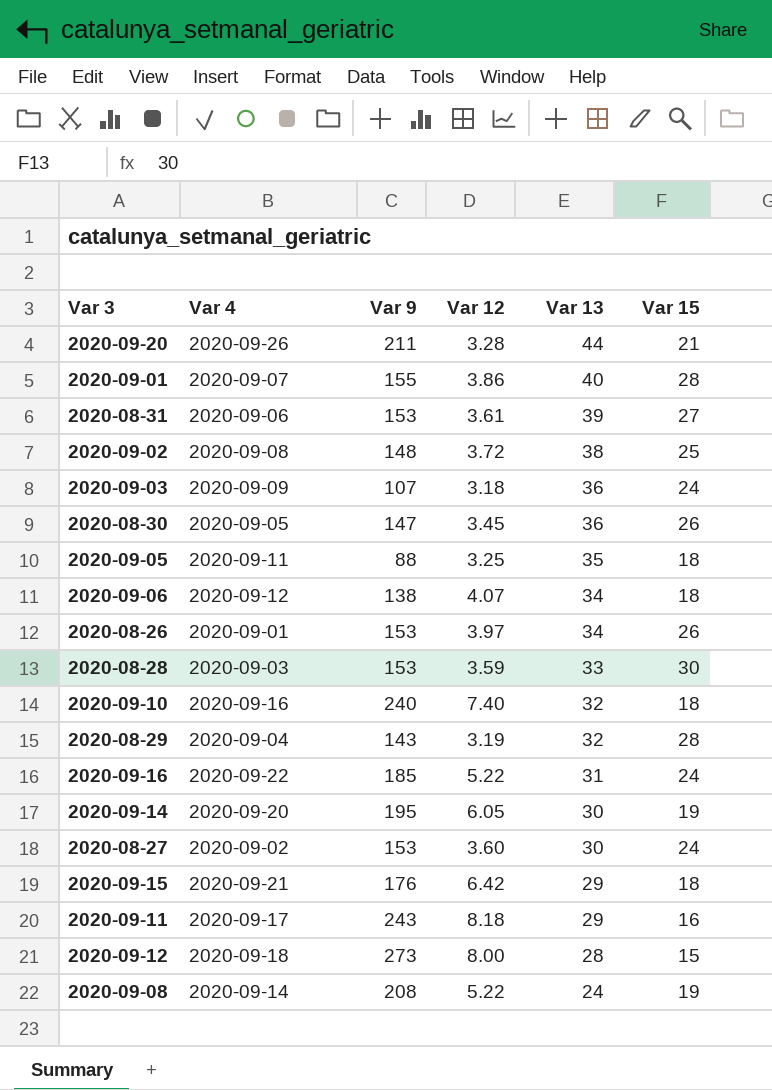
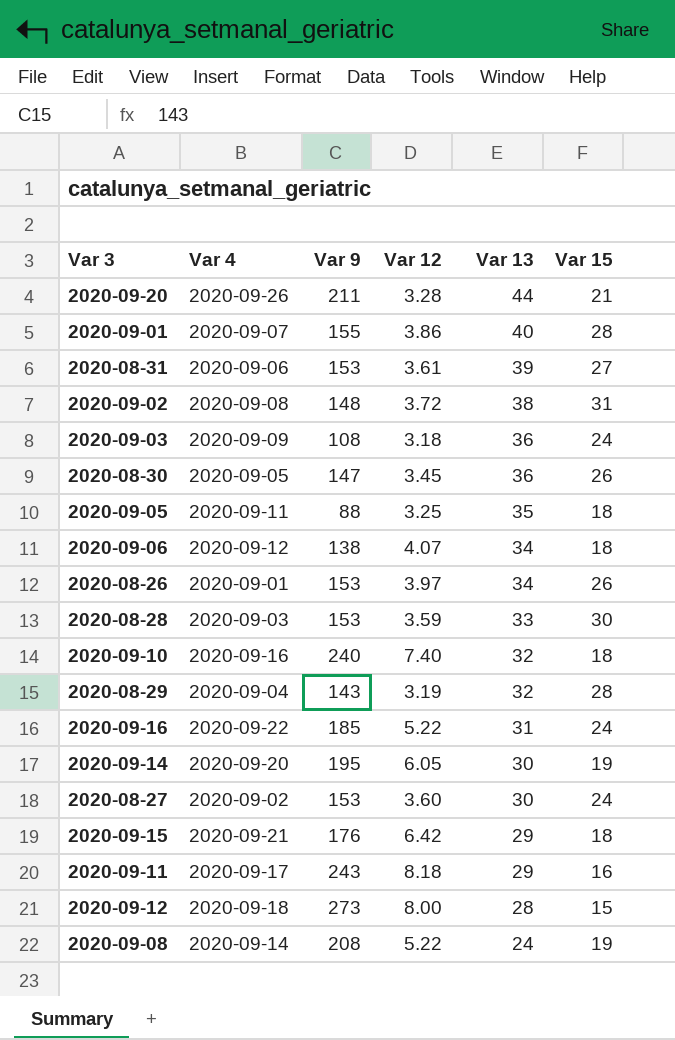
2020-09-02 | Var 15: 25 -> 31
2020-09-03 | Var 9: 107 -> 108

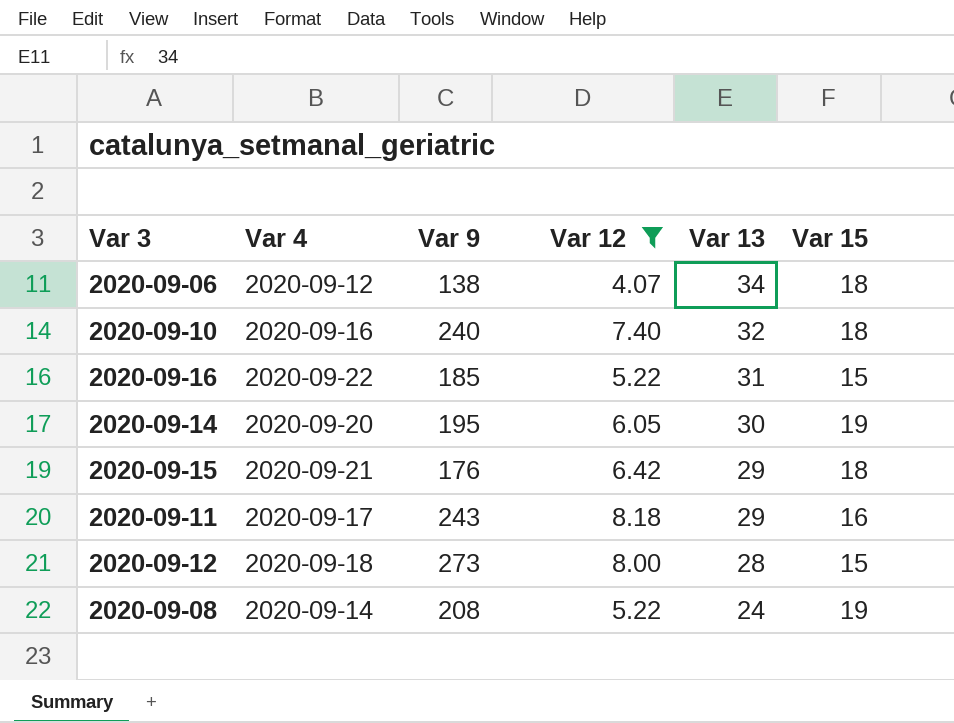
filter: none -> Var 12 >= 4.07
2020-09-16 | Var 15: 24 -> 15

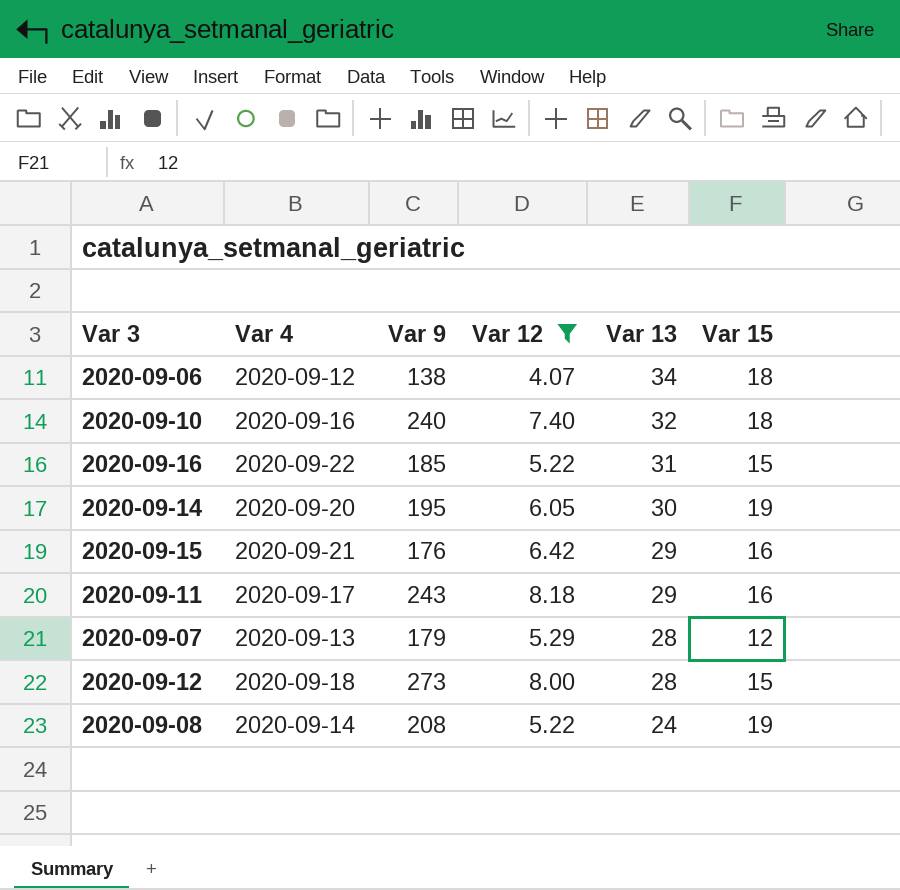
2020-09-15 | Var 15: 18 -> 16
row 2020-09-07: none -> 2020-09-13 | 179 | 5.29 | 28 | 12

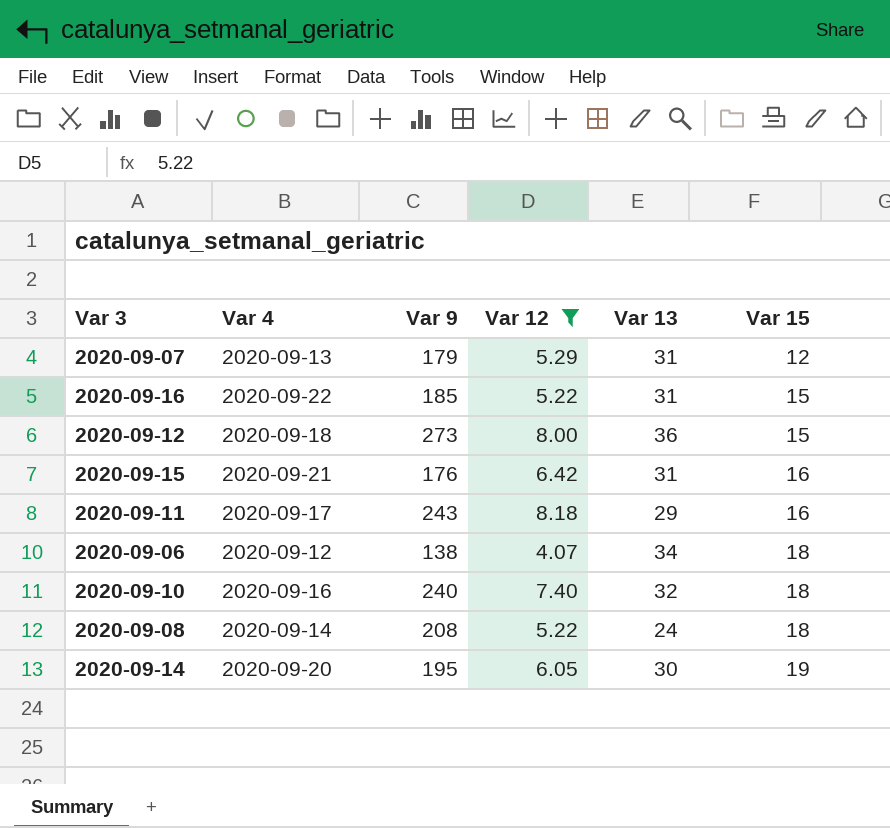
row order: Var 13 descending -> Var 15 ascending
2020-09-07 | Var 13: 28 -> 31
2020-09-12 | Var 13: 28 -> 36
2020-09-15 | Var 13: 29 -> 31
2020-09-08 | Var 15: 19 -> 18

